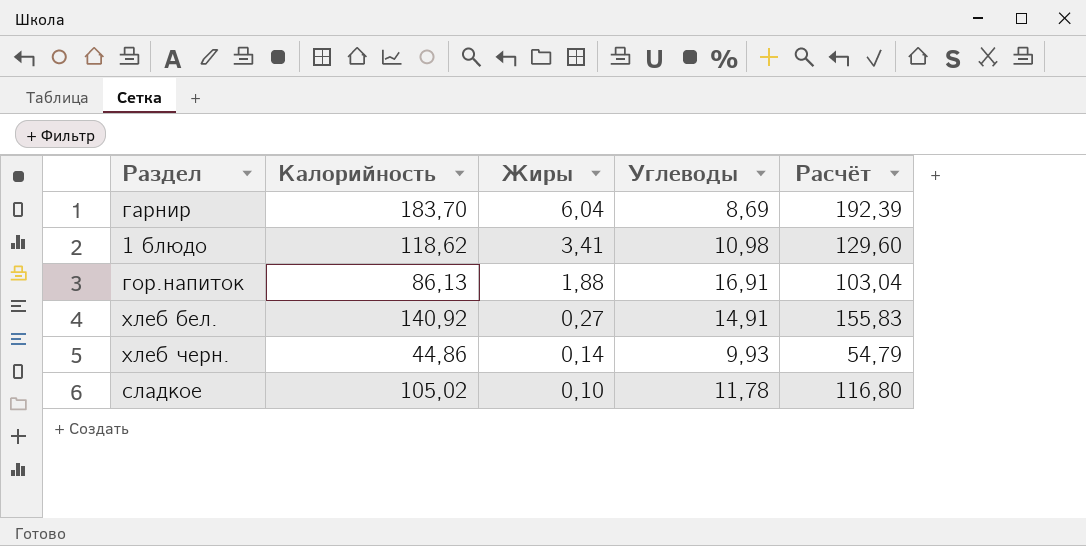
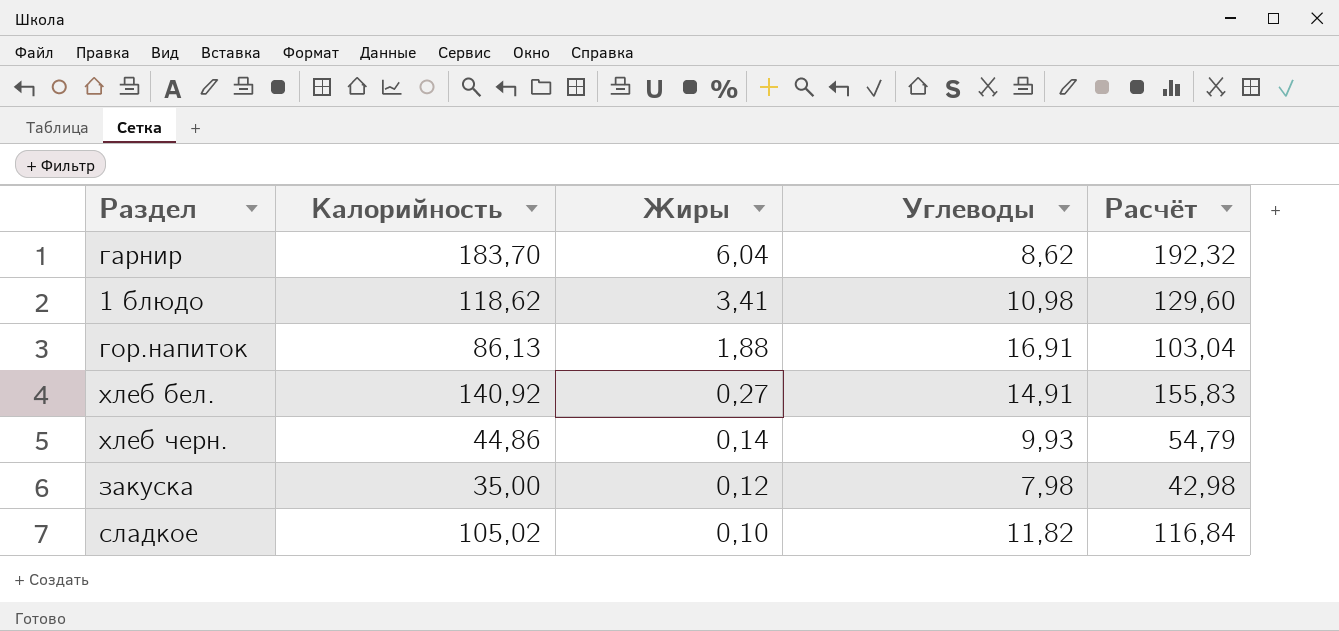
гарнир | Углеводы: 8,69 -> 8,62
гарнир | Расчёт: 192,39 -> 192,32
row закуска: none -> 35,00 | 0,12 | 7,98 | 42,98
сладкое | Углеводы: 11,78 -> 11,82
сладкое | Расчёт: 116,80 -> 116,84

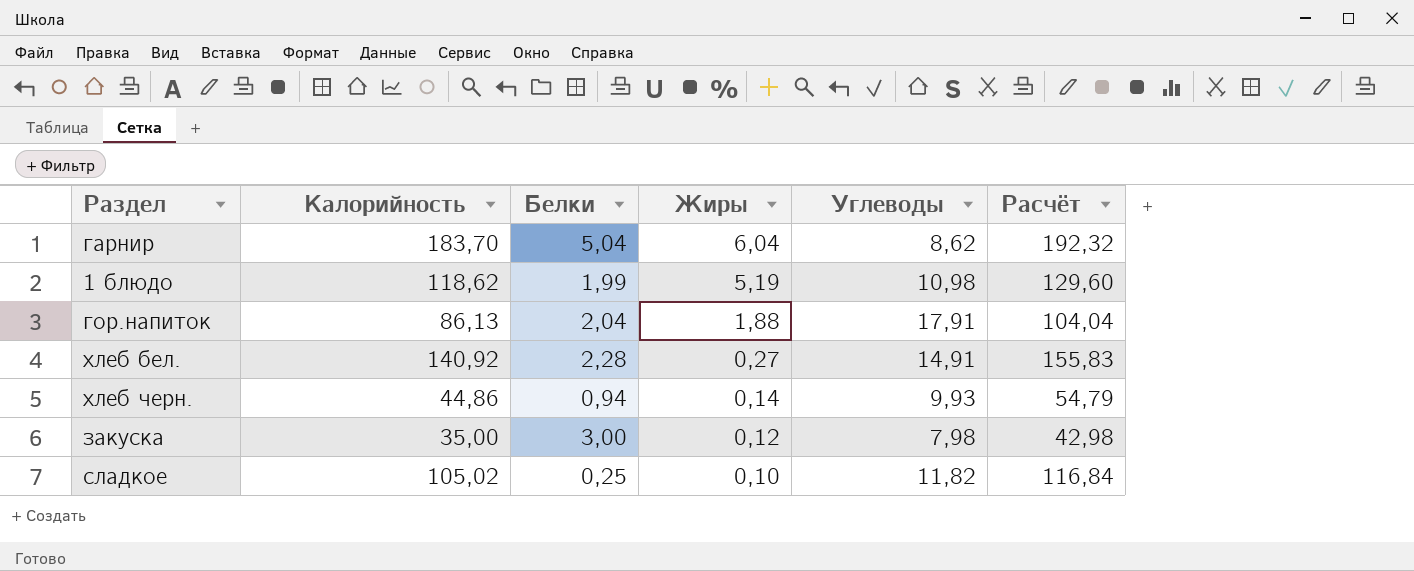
column Белки | position: none -> 3
1 блюдо | Жиры: 3,41 -> 5,19
гор.напиток | Углеводы: 16,91 -> 17,91
гор.напиток | Расчёт: 103,04 -> 104,04

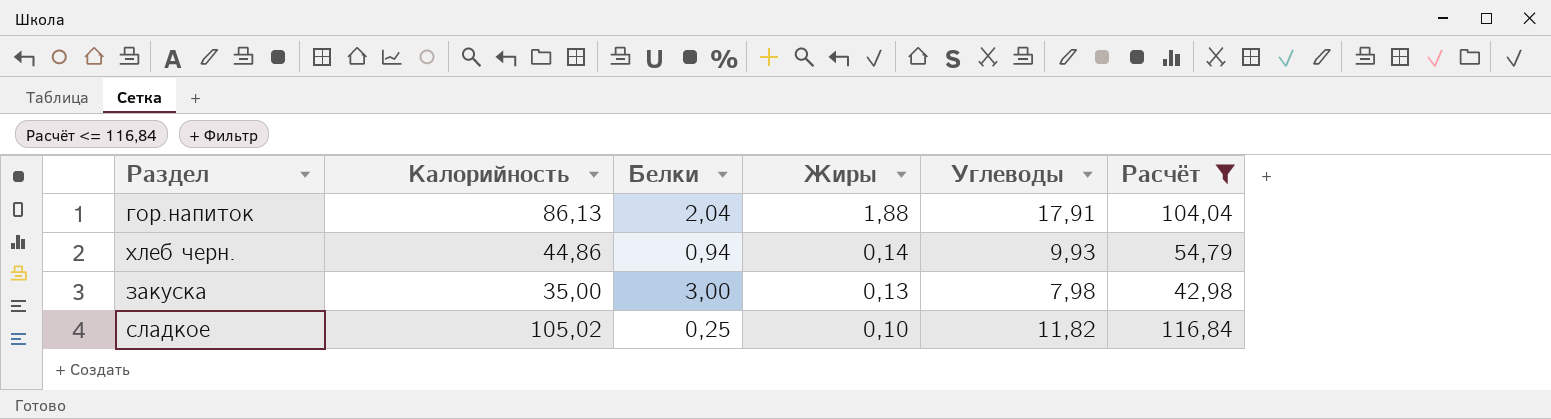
filter: none -> Расчёт <= 116,84
закуска | Жиры: 0,12 -> 0,13

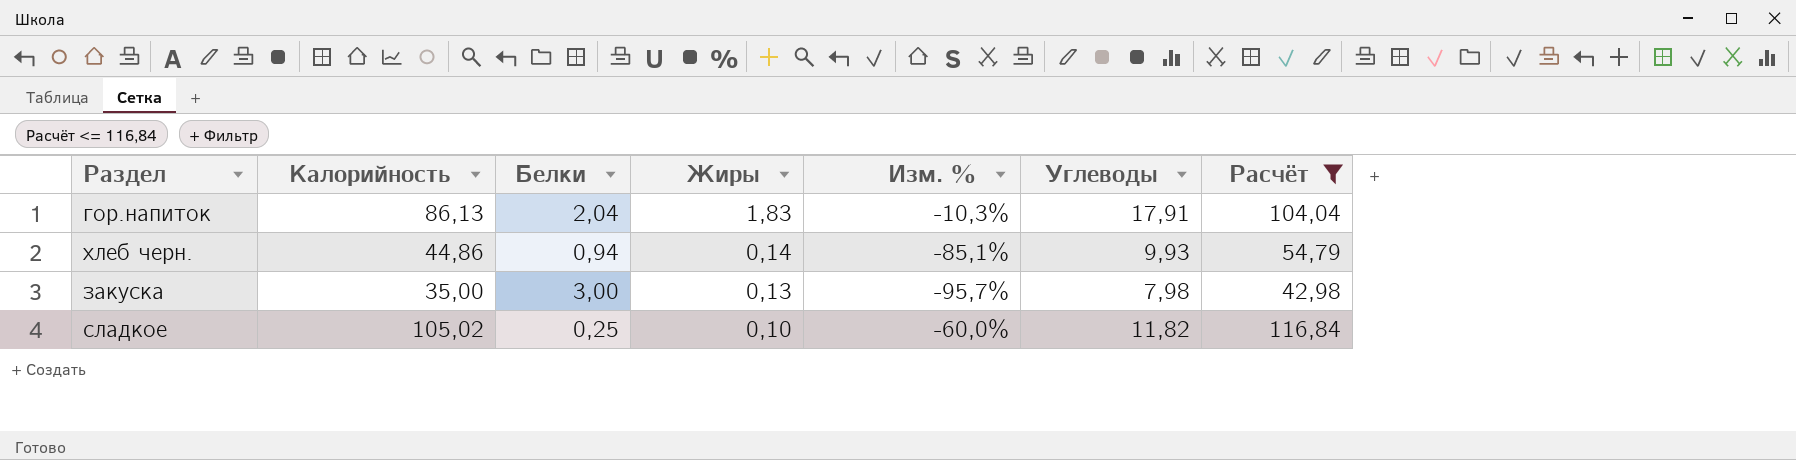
column Изм. % | formula: none -> ([Жиры] - [Белки]) / [Белки]
гор.напиток | Жиры: 1,88 -> 1,83

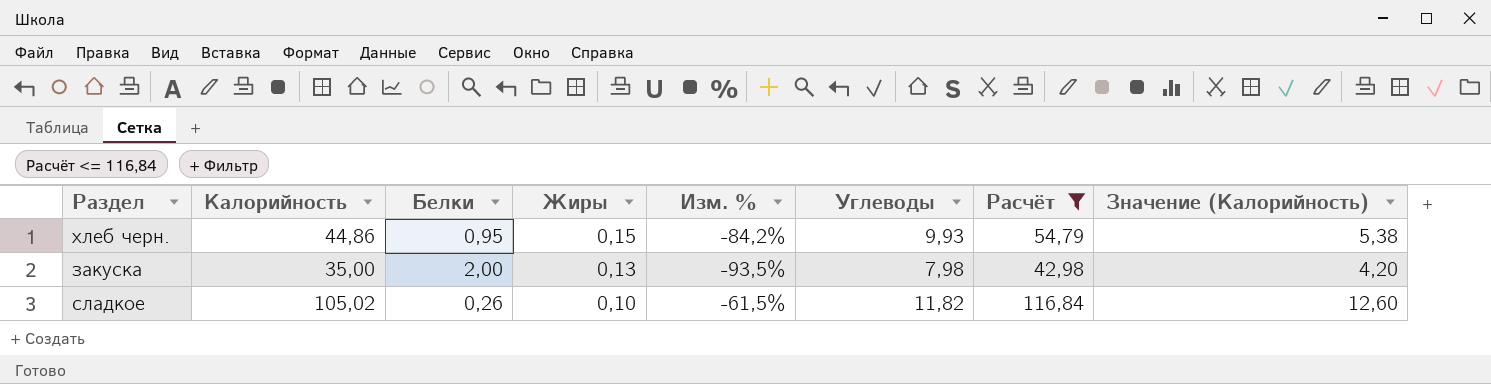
column Значение (Калорийность) | formula: none -> [Калорийность] * 0,12
row гор.напиток: 86,13 | 2,04 | 1,83 | -10,3% | 17,91 | 104,04 -> none
хлеб черн. | Белки: 0,94 -> 0,95
хлеб черн. | Жиры: 0,14 -> 0,15
хлеб черн. | Изм. %: -85,1% -> -84,2%
закуска | Белки: 3,00 -> 2,00
закуска | Изм. %: -95,7% -> -93,5%
сладкое | Белки: 0,25 -> 0,26
сладкое | Изм. %: -60,0% -> -61,5%

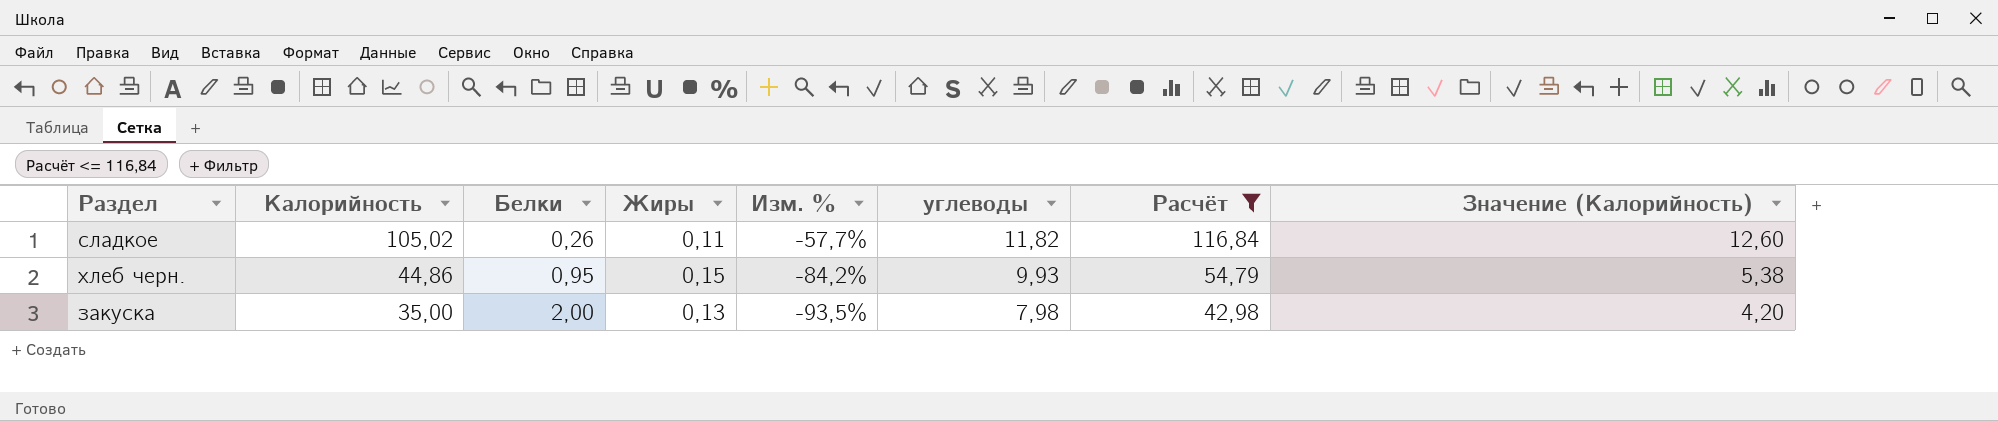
row order: Жиры descending -> Калорийность descending
column name: Углеводы -> углеводы
сладкое | Жиры: 0,10 -> 0,11
сладкое | Изм. %: -61,5% -> -57,7%

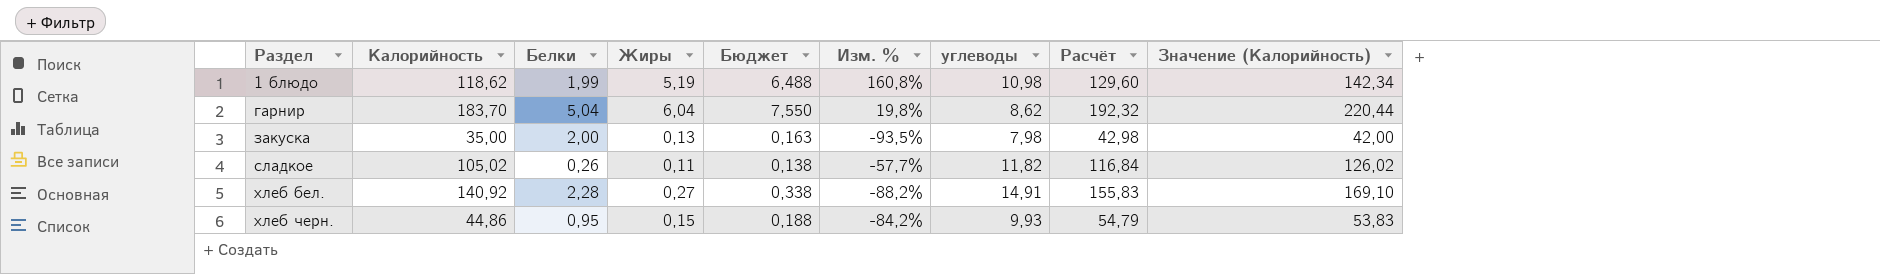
filter: Расчёт <= 116,84 -> none
row order: Калорийность descending -> Раздел ascending
column Бюджет | formula: none -> [Жиры] * 1,25
column Значение (Калорийность) | formula: [Калорийность] * 0,12 -> [Калорийность] * 1,2

